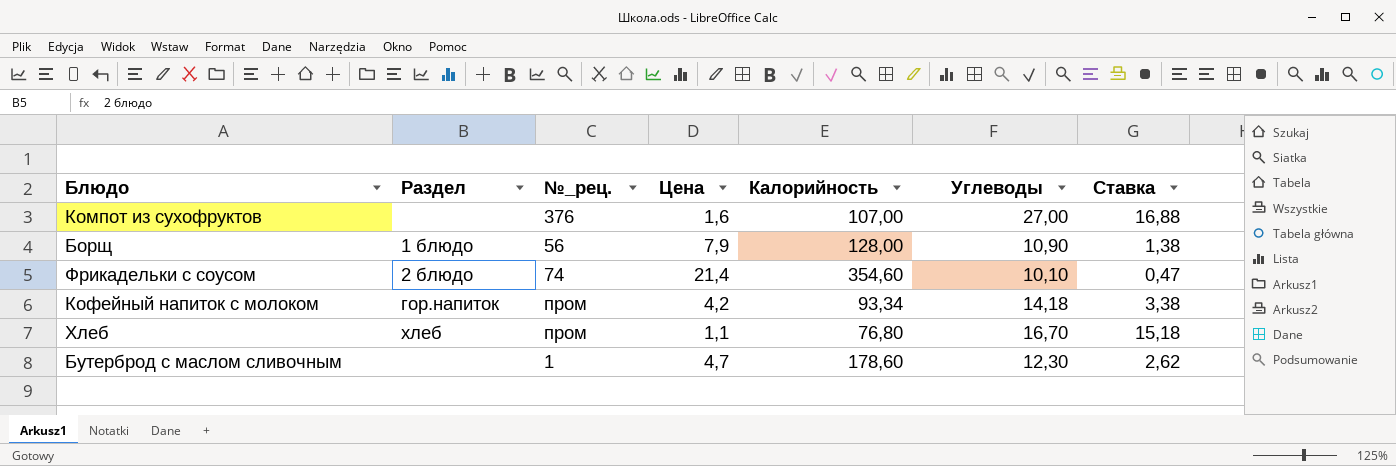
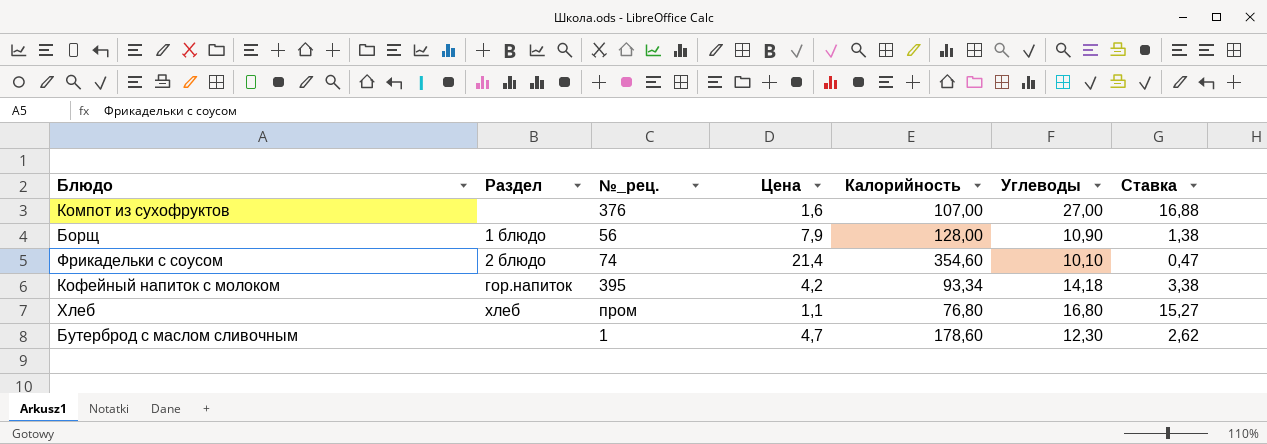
Кофейный напиток с молоком | №_рец.: пром -> 395
Хлеб | Углеводы: 16,70 -> 16,80
Хлеб | Ставка: 15,18 -> 15,27

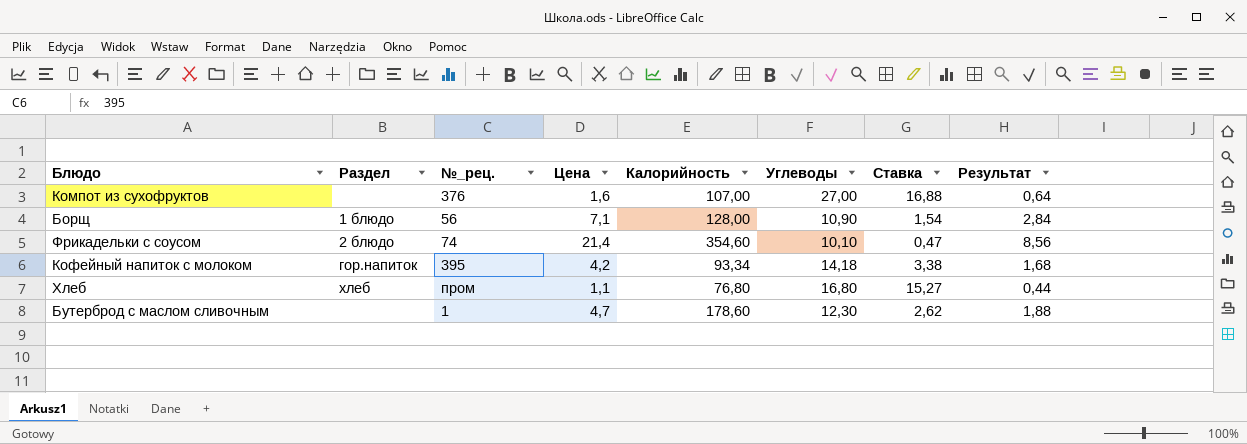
column Результат | formula: none -> [Цена] * 0,4
Борщ | Цена: 7,9 -> 7,1
Борщ | Ставка: 1,38 -> 1,54

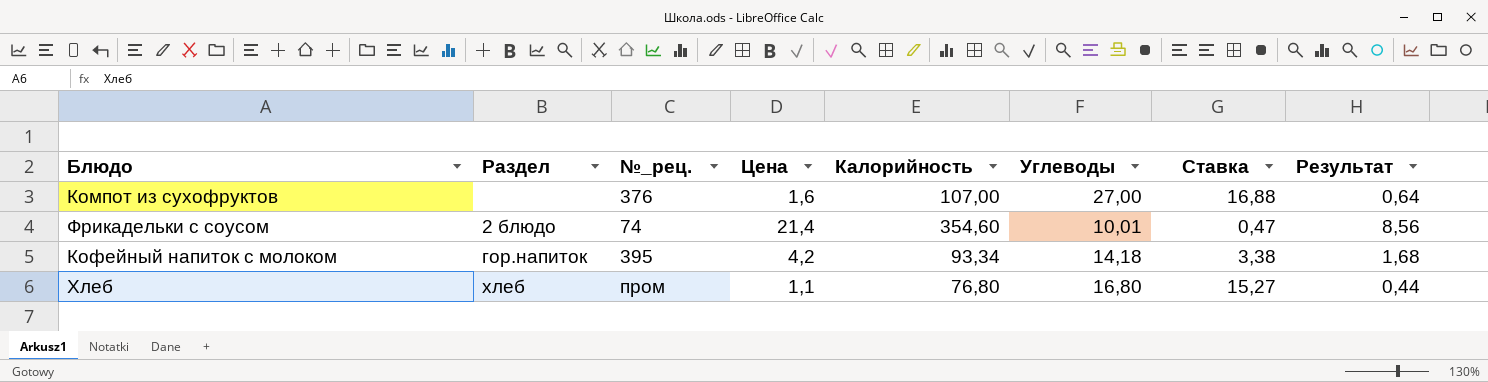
row Борщ: 1 блюдо | 56 | 7,1 | 128,00 | 10,90 | 1,54 | 2,84 -> none
row Бутерброд с маслом сливочным: none | 1 | 4,7 | 178,60 | 12,30 | 2,62 | 1,88 -> none
Фрикадельки с соусом | Углеводы: 10,10 -> 10,01

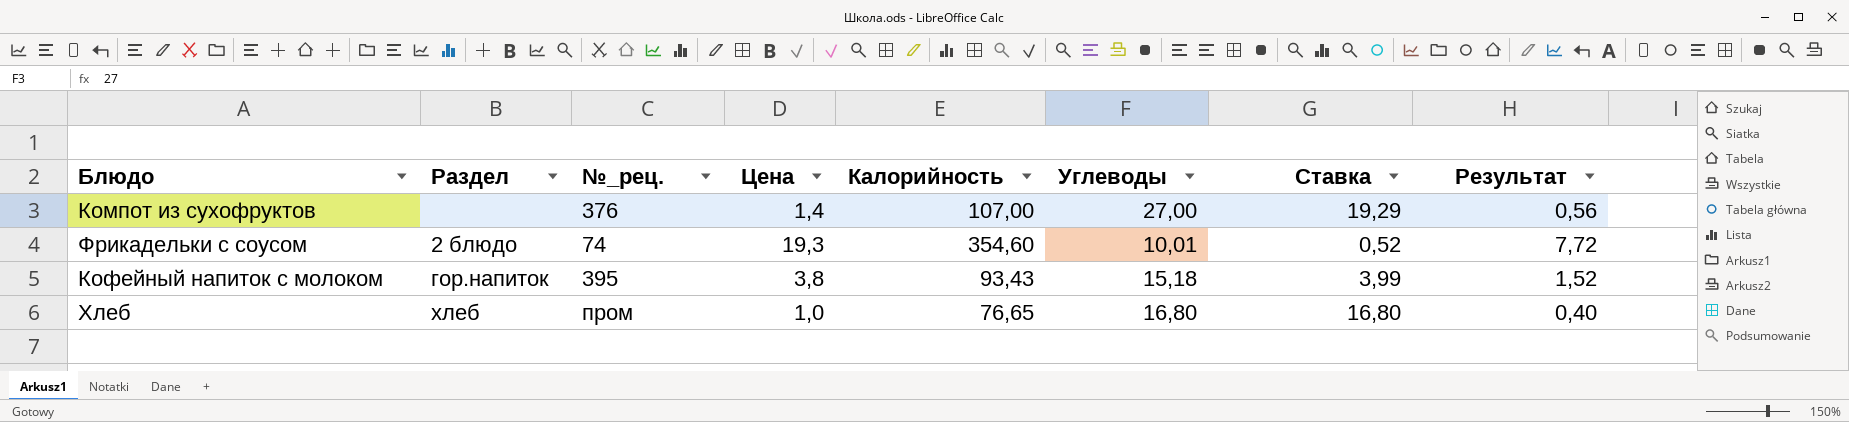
Компот из сухофруктов | Цена: 1,6 -> 1,4
Компот из сухофруктов | Ставка: 16,88 -> 19,29
Компот из сухофруктов | Результат: 0,64 -> 0,56
Фрикадельки с соусом | Цена: 21,4 -> 19,3
Фрикадельки с соусом | Ставка: 0,47 -> 0,52
Фрикадельки с соусом | Результат: 8,56 -> 7,72
Кофейный напиток с молоком | Цена: 4,2 -> 3,8
Кофейный напиток с молоком | Калорийность: 93,34 -> 93,43
Кофейный напиток с молоком | Углеводы: 14,18 -> 15,18
Кофейный напиток с молоком | Ставка: 3,38 -> 3,99
Кофейный напиток с молоком | Результат: 1,68 -> 1,52
Хлеб | Цена: 1,1 -> 1,0
Хлеб | Калорийность: 76,80 -> 76,65
Хлеб | Ставка: 15,27 -> 16,80
Хлеб | Результат: 0,44 -> 0,40

